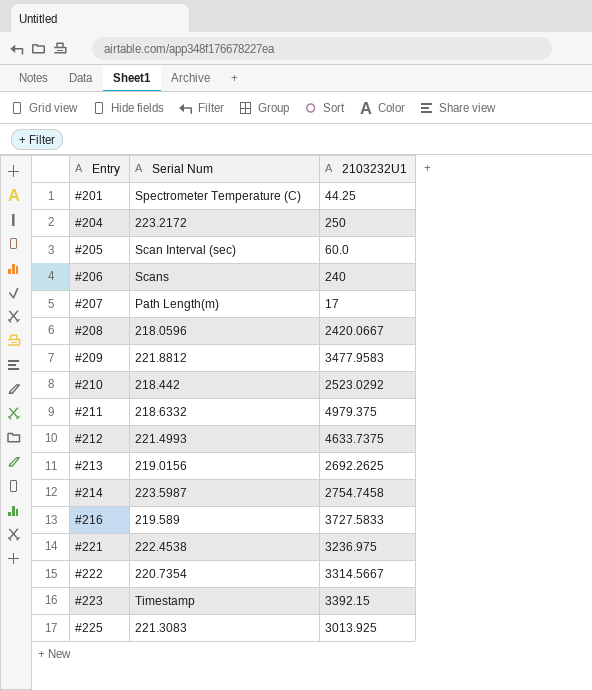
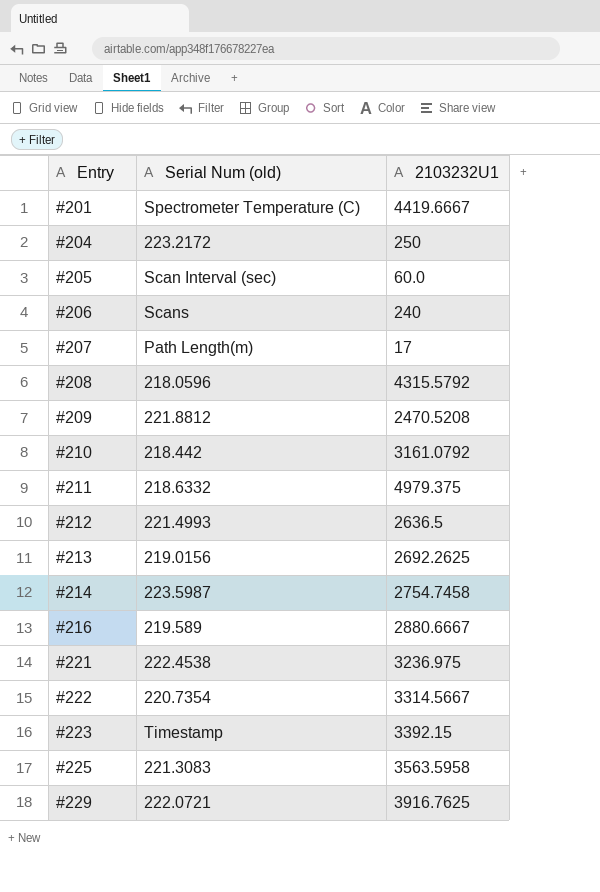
column name: Serial Num -> Serial Num (old)
#201 | 2103232U1: 44.25 -> 4419.6667
#208 | 2103232U1: 2420.0667 -> 4315.5792
#209 | 2103232U1: 3477.9583 -> 2470.5208
#210 | 2103232U1: 2523.0292 -> 3161.0792
#212 | 2103232U1: 4633.7375 -> 2636.5
#216 | 2103232U1: 3727.5833 -> 2880.6667
#225 | 2103232U1: 3013.925 -> 3563.5958
row #229: none -> 222.0721 | 3916.7625

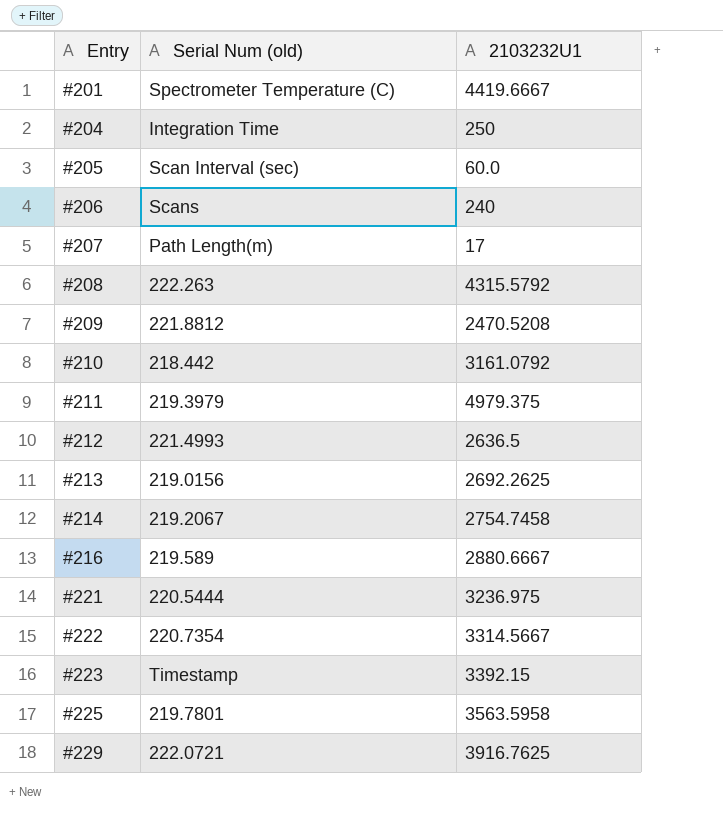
#204 | Serial Num (old): 223.2172 -> Integration Time
#208 | Serial Num (old): 218.0596 -> 222.263
#211 | Serial Num (old): 218.6332 -> 219.3979
#214 | Serial Num (old): 223.5987 -> 219.2067
#221 | Serial Num (old): 222.4538 -> 220.5444
#225 | Serial Num (old): 221.3083 -> 219.7801

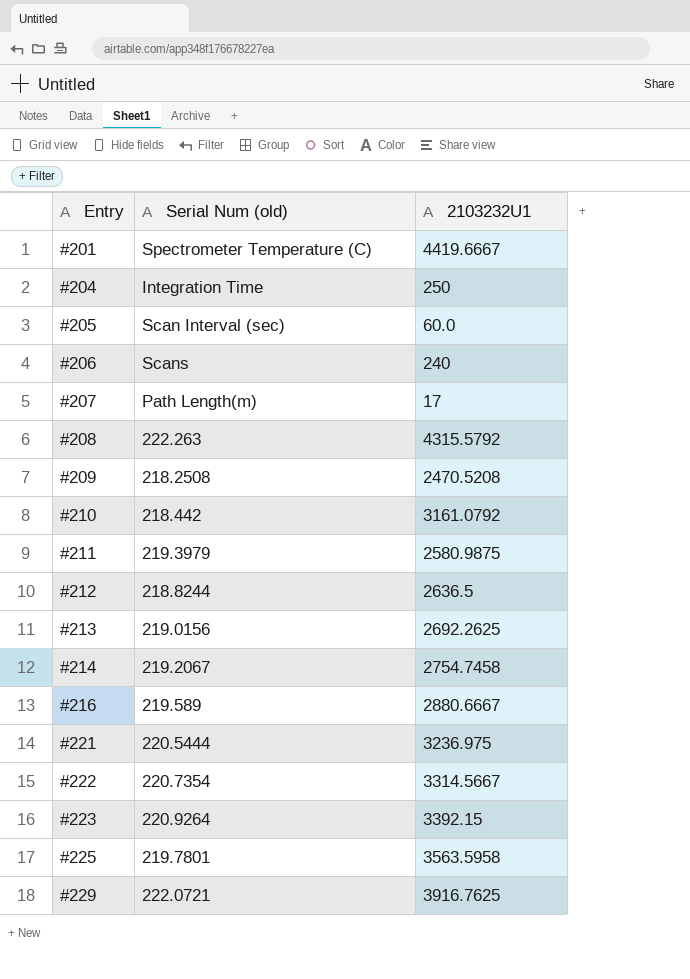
#209 | Serial Num (old): 221.8812 -> 218.2508
#211 | 2103232U1: 4979.375 -> 2580.9875
#212 | Serial Num (old): 221.4993 -> 218.8244
#223 | Serial Num (old): Timestamp -> 220.9264

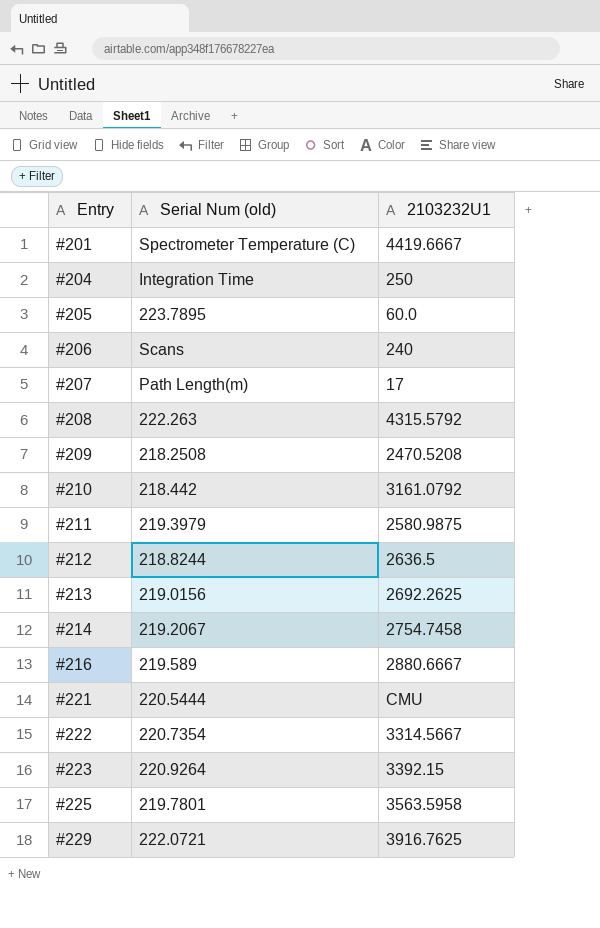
#205 | Serial Num (old): Scan Interval (sec) -> 223.7895
#221 | 2103232U1: 3236.975 -> CMU

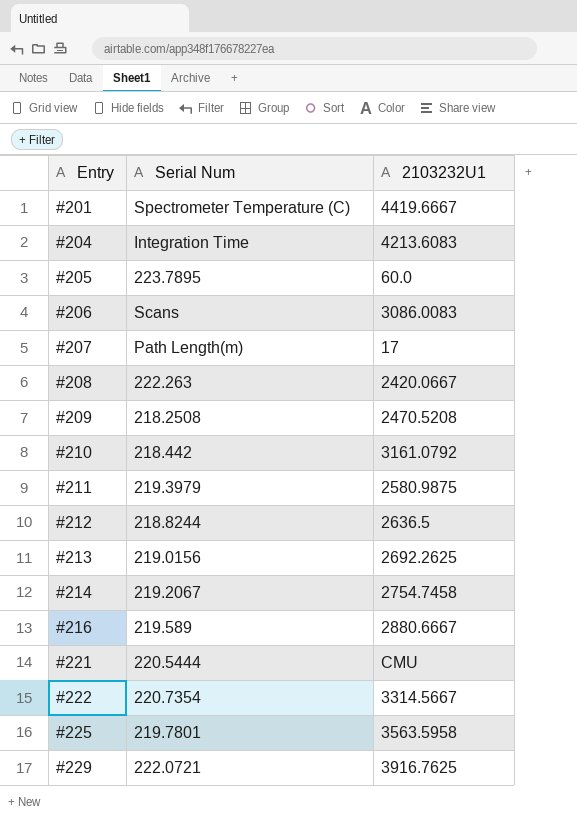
column name: Serial Num (old) -> Serial Num
row #223: 220.9264 | 3392.15 -> none
#204 | 2103232U1: 250 -> 4213.6083
#206 | 2103232U1: 240 -> 3086.0083
#208 | 2103232U1: 4315.5792 -> 2420.0667

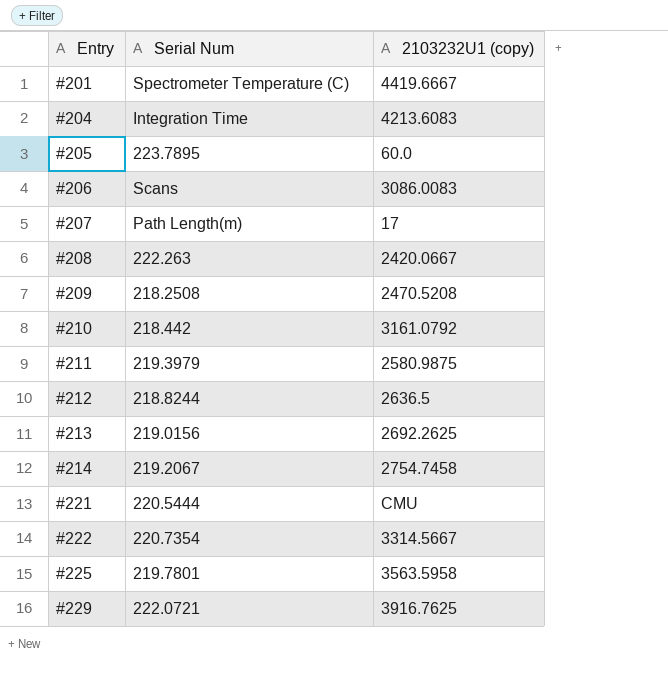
column name: 2103232U1 -> 2103232U1 (copy)
row #216: 219.589 | 2880.6667 -> none

